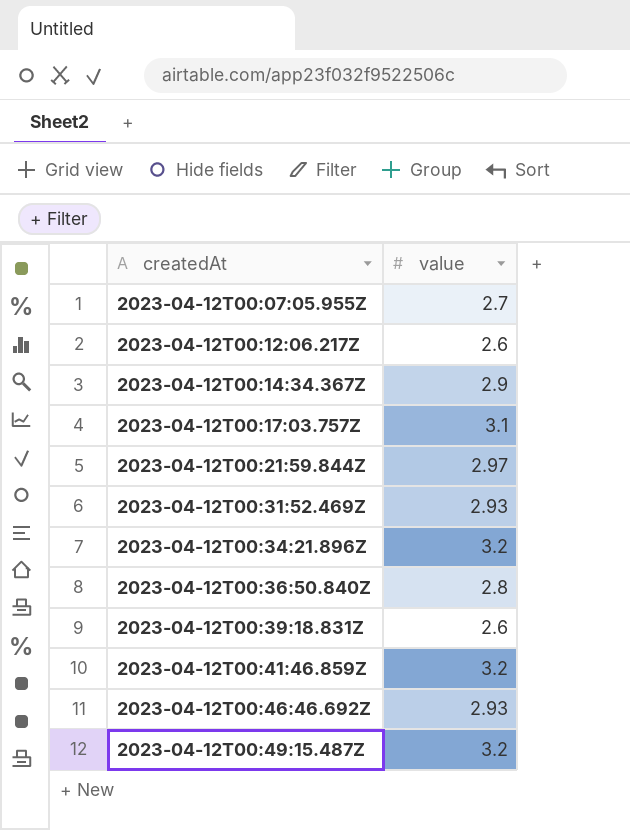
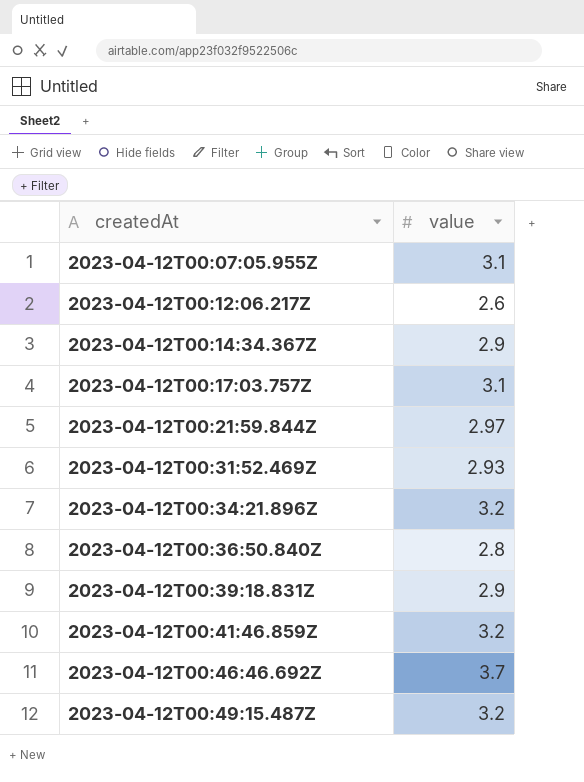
2023-04-12T00:07:05.955Z | value: 2.7 -> 3.1
2023-04-12T00:39:18.831Z | value: 2.6 -> 2.9
2023-04-12T00:46:46.692Z | value: 2.93 -> 3.7

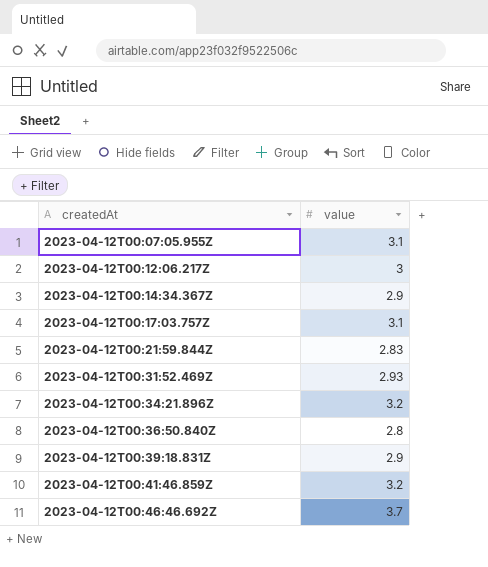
row 2023-04-12T00:49:15.487Z: 3.2 -> none
2023-04-12T00:12:06.217Z | value: 2.6 -> 3
2023-04-12T00:21:59.844Z | value: 2.97 -> 2.83

